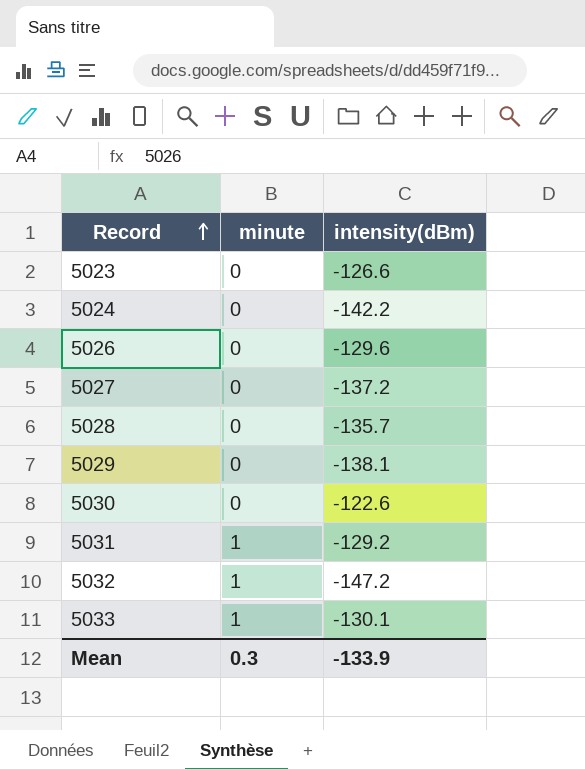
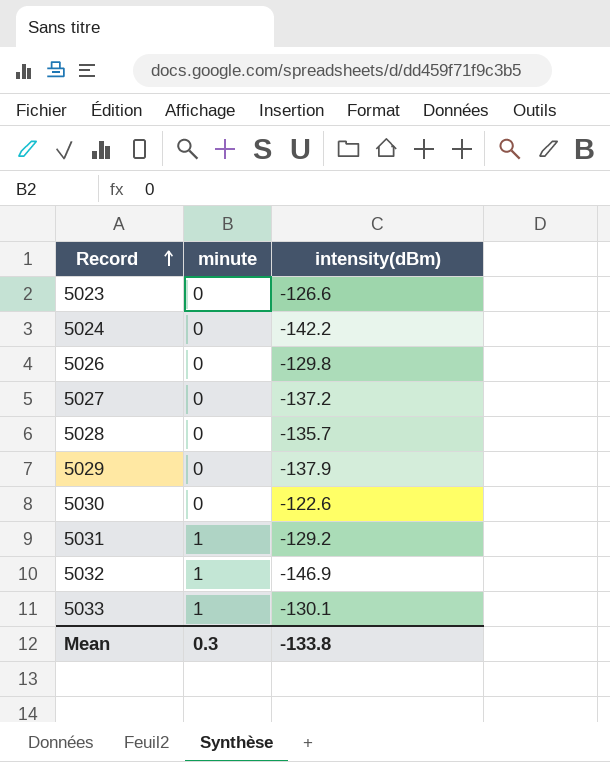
5026 | intensity(dBm): -129.6 -> -129.8
5029 | intensity(dBm): -138.1 -> -137.9
5032 | intensity(dBm): -147.2 -> -146.9
Mean | intensity(dBm): -133.9 -> -133.8

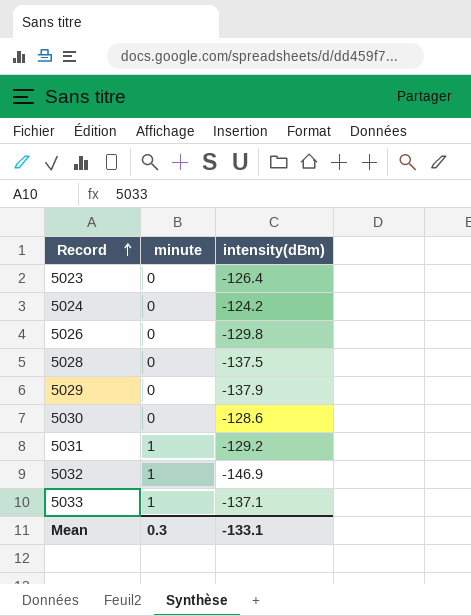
row 5027: 0 | -137.2 -> none
5023 | intensity(dBm): -126.6 -> -126.4
5024 | intensity(dBm): -142.2 -> -124.2
5028 | intensity(dBm): -135.7 -> -137.5
5030 | intensity(dBm): -122.6 -> -128.6
5033 | intensity(dBm): -130.1 -> -137.1
Mean | intensity(dBm): -133.8 -> -133.1

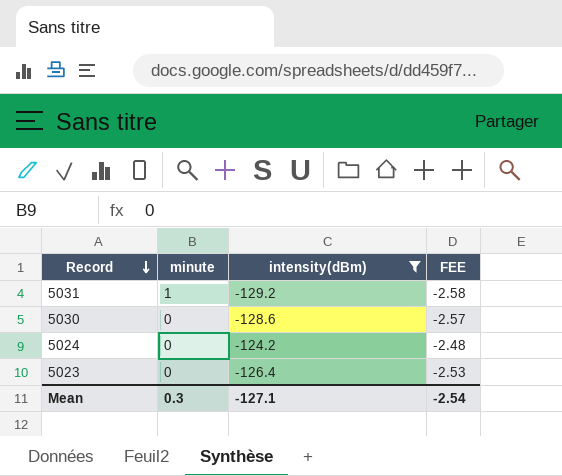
filter: none -> intensity(dBm) >= -129.2
row order: Record ascending -> Record descending
column FEE | formula: none -> [intensity(dBm)] * 0.02
Mean | intensity(dBm): -133.1 -> -127.1

